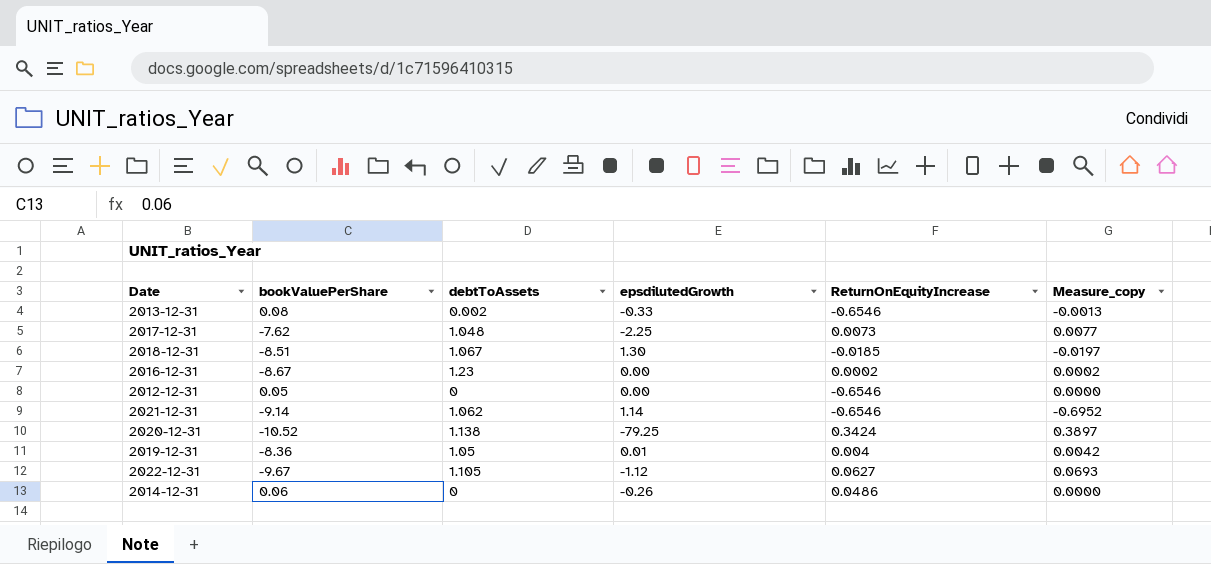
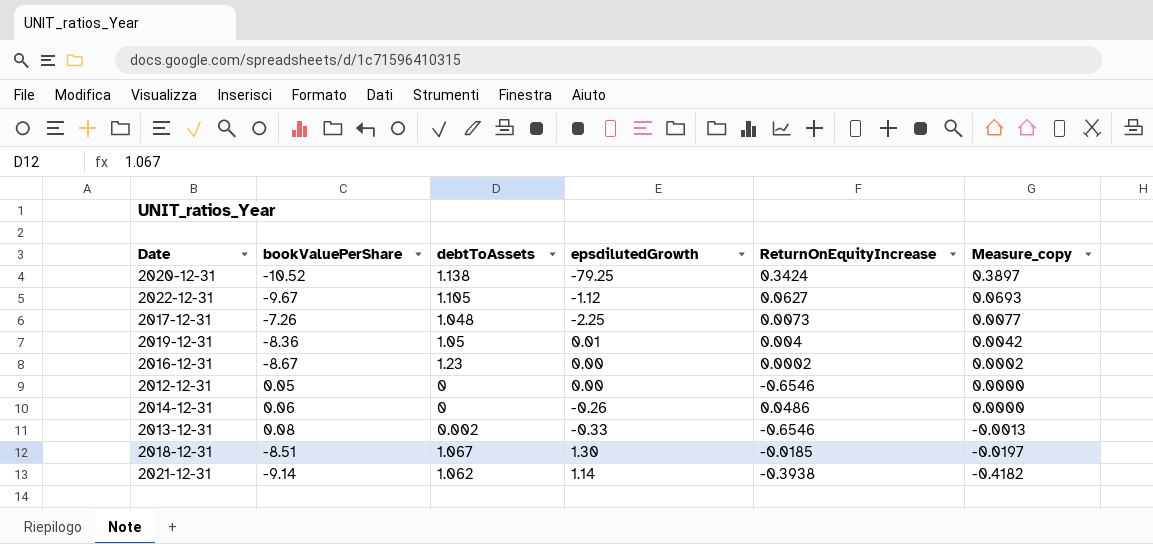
row order: none -> Measure_copy descending
2017-12-31 | bookValuePerShare: -7.62 -> -7.26
2021-12-31 | ReturnOnEquityIncrease: -0.6546 -> -0.3938
2021-12-31 | Measure_copy: -0.6952 -> -0.4182

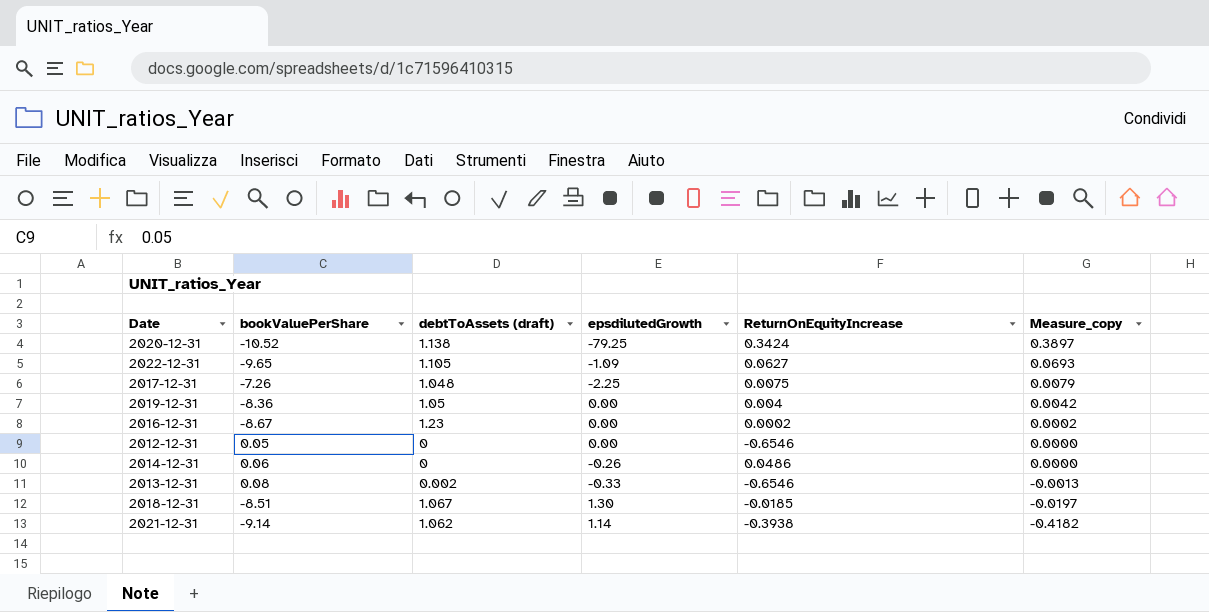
column name: debtToAssets -> debtToAssets (draft)
2022-12-31 | bookValuePerShare: -9.67 -> -9.65
2022-12-31 | epsdilutedGrowth: -1.12 -> -1.09
2017-12-31 | ReturnOnEquityIncrease: 0.0073 -> 0.0075
2017-12-31 | Measure_copy: 0.0077 -> 0.0079
2019-12-31 | epsdilutedGrowth: 0.01 -> 0.00

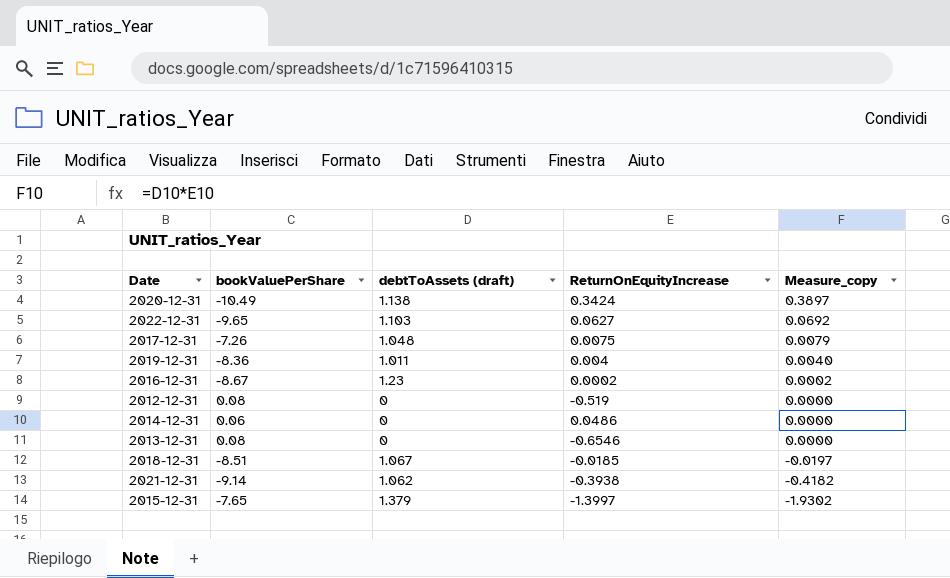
column epsdilutedGrowth | position: 4 -> none
2020-12-31 | bookValuePerShare: -10.52 -> -10.49
2022-12-31 | debtToAssets (draft): 1.105 -> 1.103
2022-12-31 | Measure_copy: 0.0693 -> 0.0692
2019-12-31 | debtToAssets (draft): 1.05 -> 1.011
2019-12-31 | Measure_copy: 0.0042 -> 0.0040
2012-12-31 | bookValuePerShare: 0.05 -> 0.08
2012-12-31 | ReturnOnEquityIncrease: -0.6546 -> -0.519
2013-12-31 | debtToAssets (draft): 0.002 -> 0
2013-12-31 | Measure_copy: -0.0013 -> 0.0000
row 2015-12-31: none -> -7.65 | 1.379 | -1.3997 | -1.9302

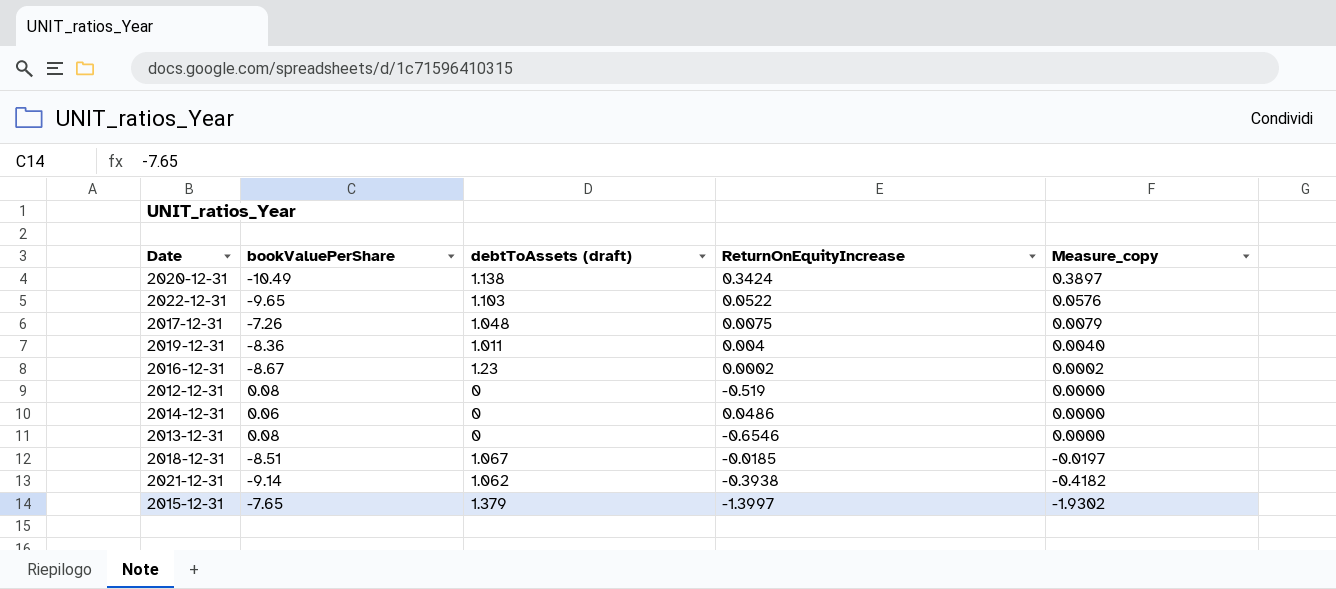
2022-12-31 | ReturnOnEquityIncrease: 0.0627 -> 0.0522
2022-12-31 | Measure_copy: 0.0692 -> 0.0576

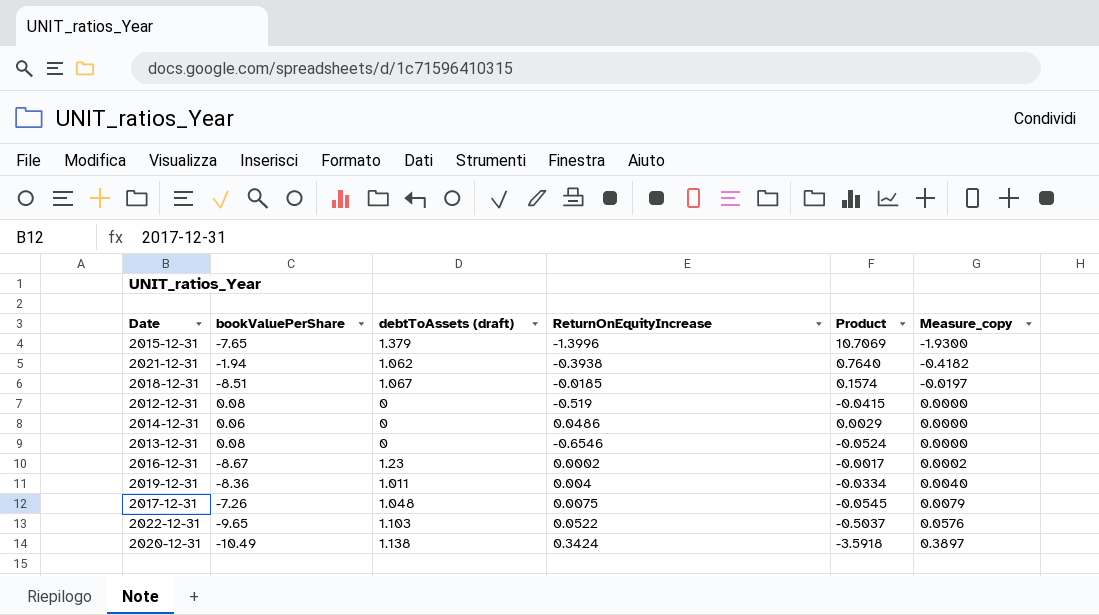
row order: Measure_copy descending -> Measure_copy ascending
column Product | formula: none -> [bookValuePerShare] * [ReturnOnEquityIncrease]
2015-12-31 | ReturnOnEquityIncrease: -1.3997 -> -1.3996
2015-12-31 | Measure_copy: -1.9302 -> -1.9300
2021-12-31 | bookValuePerShare: -9.14 -> -1.94

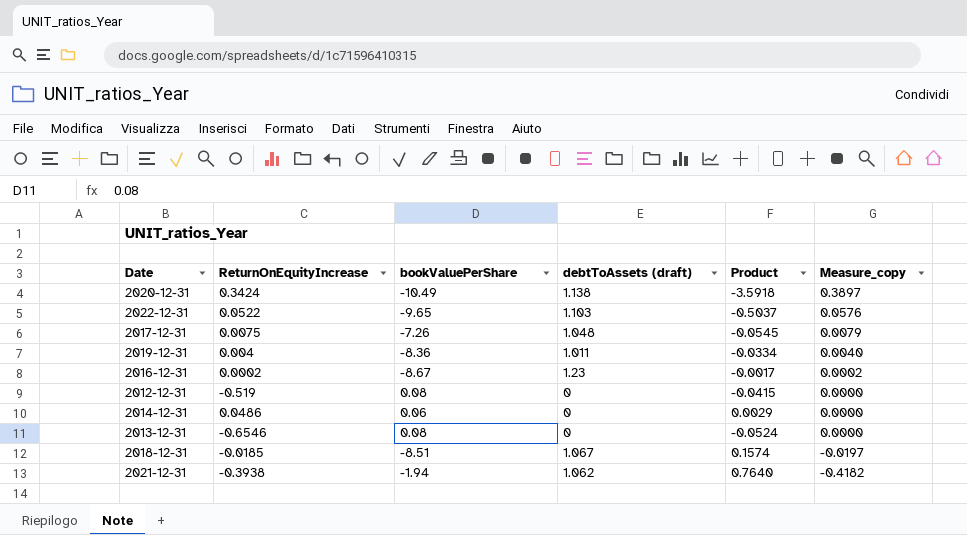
row order: Measure_copy ascending -> Measure_copy descending
column ReturnOnEquityIncrease | position: 4 -> 2
row 2015-12-31: -7.65 | 1.379 | -1.3996 | 10.7069 | -1.9300 -> none

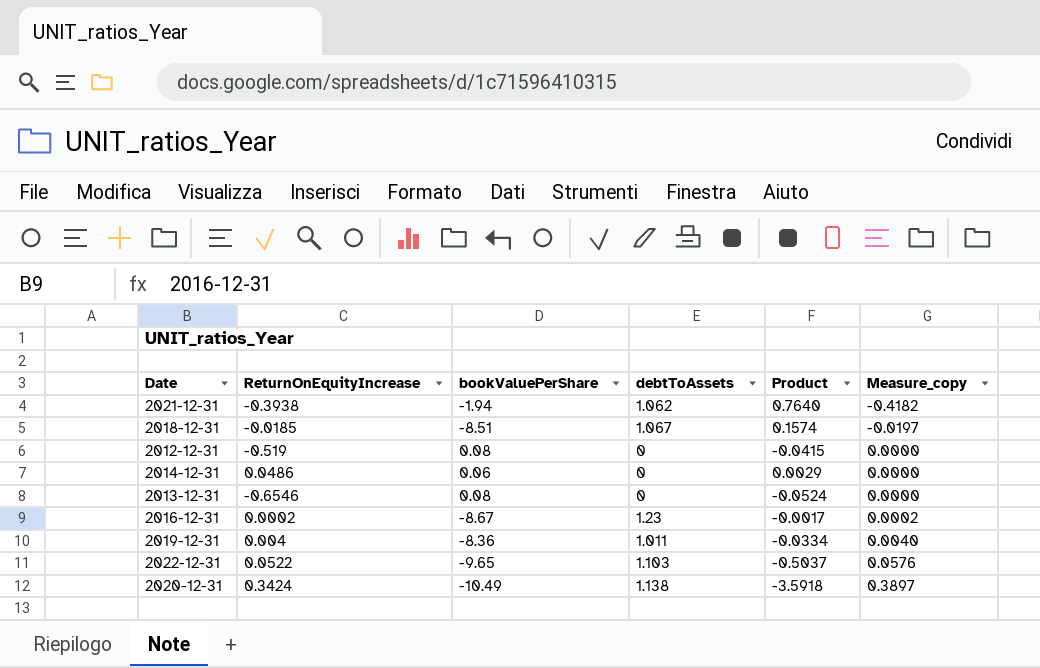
row order: Measure_copy descending -> Measure_copy ascending
column name: debtToAssets (draft) -> debtToAssets
row 2017-12-31: 0.0075 | -7.26 | 1.048 | -0.0545 | 0.0079 -> none

